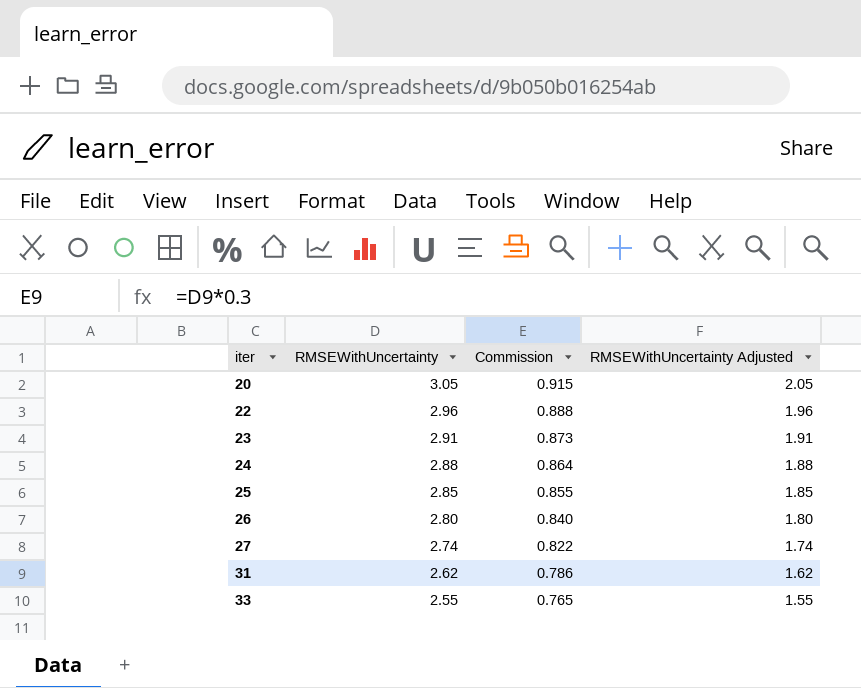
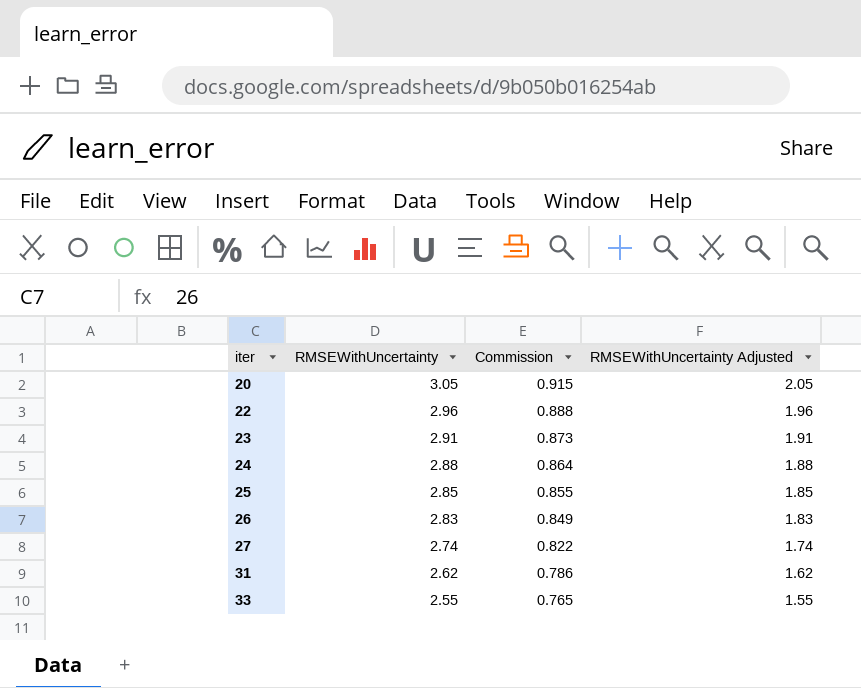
26 | RMSEWithUncertainty: 2.80 -> 2.83
26 | Commission: 0.840 -> 0.849
26 | RMSEWithUncertainty Adjusted: 1.80 -> 1.83

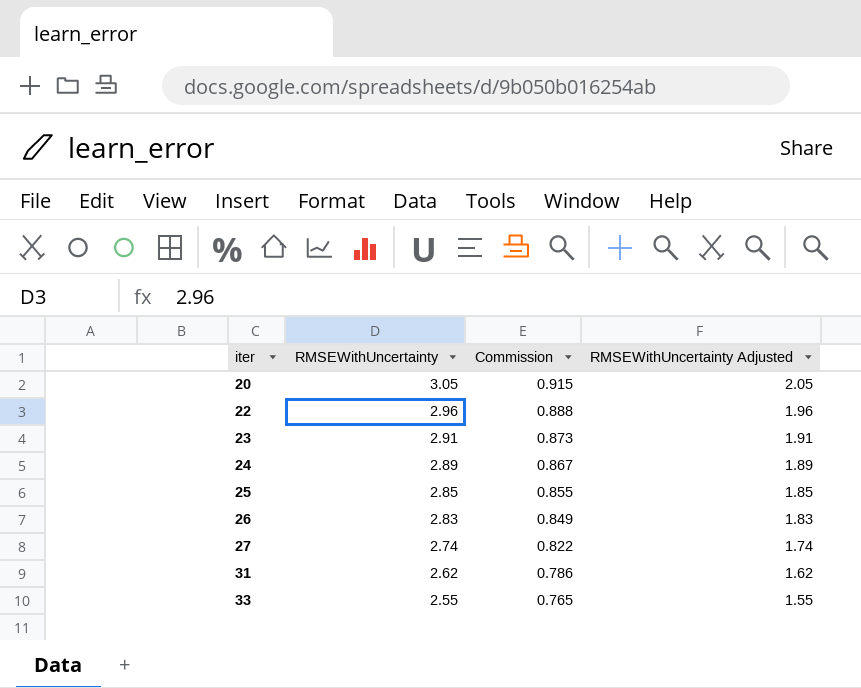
24 | RMSEWithUncertainty: 2.88 -> 2.89
24 | Commission: 0.864 -> 0.867
24 | RMSEWithUncertainty Adjusted: 1.88 -> 1.89

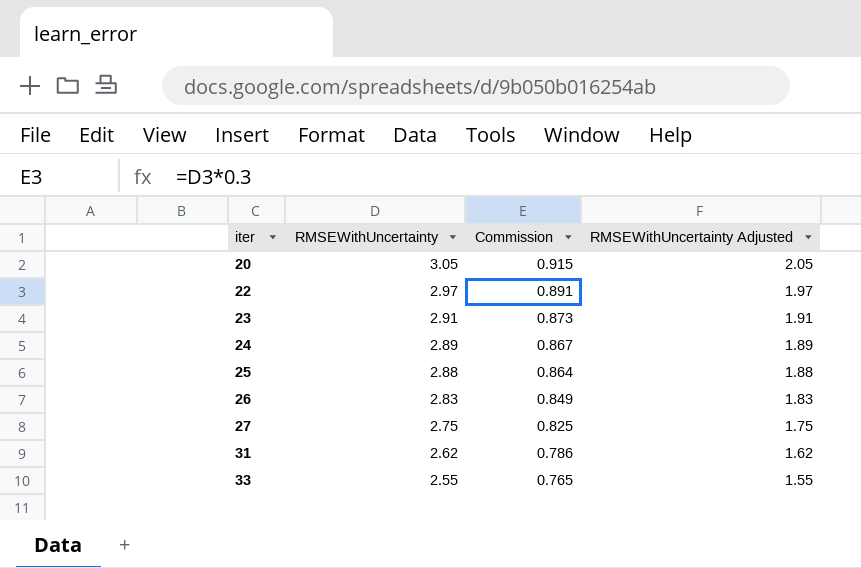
22 | RMSEWithUncertainty: 2.96 -> 2.97
22 | Commission: 0.888 -> 0.891
22 | RMSEWithUncertainty Adjusted: 1.96 -> 1.97
25 | RMSEWithUncertainty: 2.85 -> 2.88
25 | Commission: 0.855 -> 0.864
25 | RMSEWithUncertainty Adjusted: 1.85 -> 1.88
27 | RMSEWithUncertainty: 2.74 -> 2.75
27 | Commission: 0.822 -> 0.825
27 | RMSEWithUncertainty Adjusted: 1.74 -> 1.75

